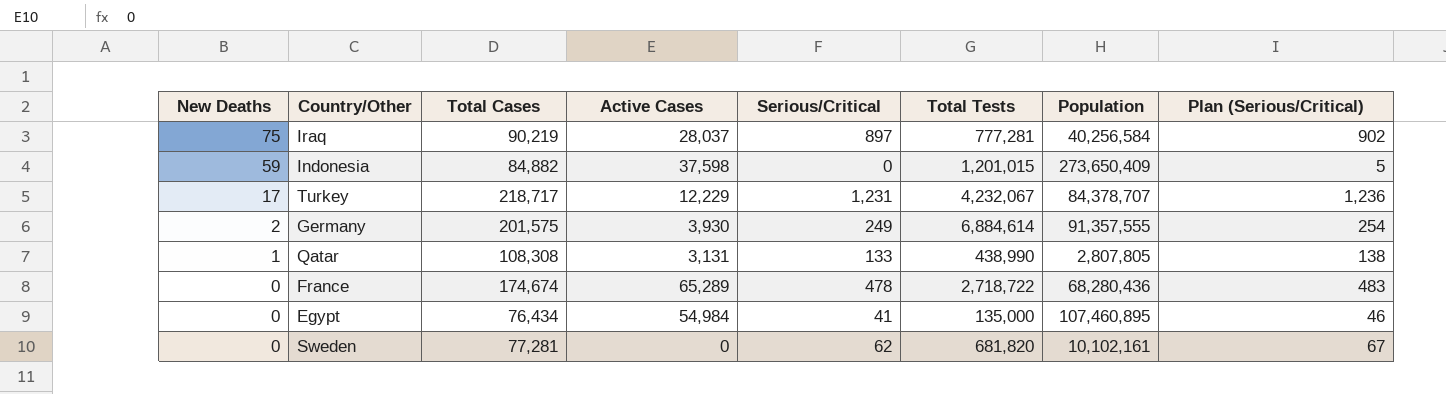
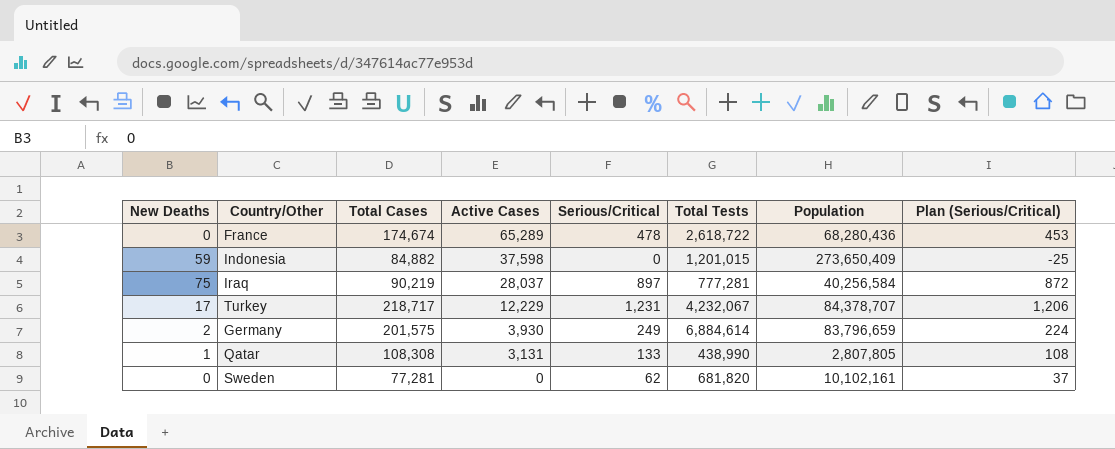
row order: New Deaths descending -> Active Cases descending
column Plan (Serious/Critical) | formula: [Serious/Critical] + 5 -> [Serious/Critical] - 25
row Egypt: 0 | 76,434 | 54,984 | 41 | 135,000 | 107,460,895 | 46 -> none
France | Total Tests: 2,718,722 -> 2,618,722
Germany | Population: 91,357,555 -> 83,796,659

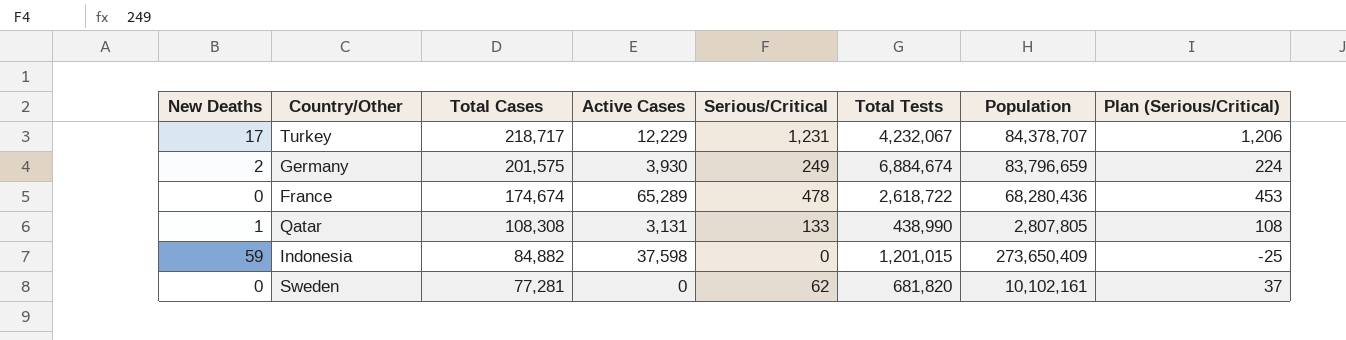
row order: Active Cases descending -> Total Cases descending
row Iraq: 75 | 90,219 | 28,037 | 897 | 777,281 | 40,256,584 | 872 -> none
Germany | Total Tests: 6,884,614 -> 6,884,674

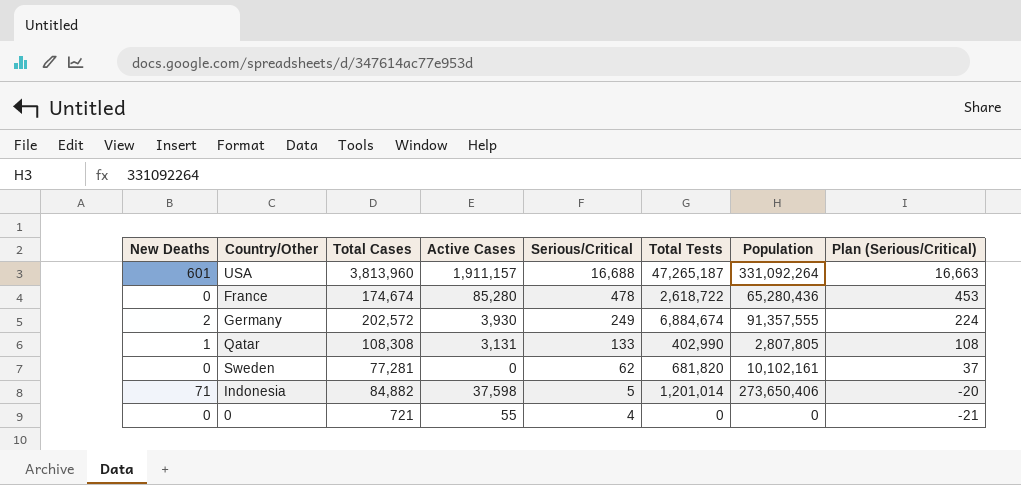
row order: Total Cases descending -> Serious/Critical descending
row Turkey: 17 | 218,717 | 12,229 | 1,231 | 4,232,067 | 84,378,707 | 1,206 -> none
row USA: none -> 601 | 3,813,960 | 1,911,157 | 16,688 | 47,265,187 | 331,092,264 | 16,663
France | Active Cases: 65,289 -> 85,280
France | Population: 68,280,436 -> 65,280,436
Germany | Total Cases: 201,575 -> 202,572
Germany | Population: 83,796,659 -> 91,357,555
Qatar | Total Tests: 438,990 -> 402,990
Indonesia | New Deaths: 59 -> 71
Indonesia | Serious/Critical: 0 -> 5
Indonesia | Total Tests: 1,201,015 -> 1,201,014
Indonesia | Population: 273,650,409 -> 273,650,406
Indonesia | Plan (Serious/Critical): -25 -> -20
row 0: none -> 0 | 721 | 55 | 4 | 0 | 0 | -21

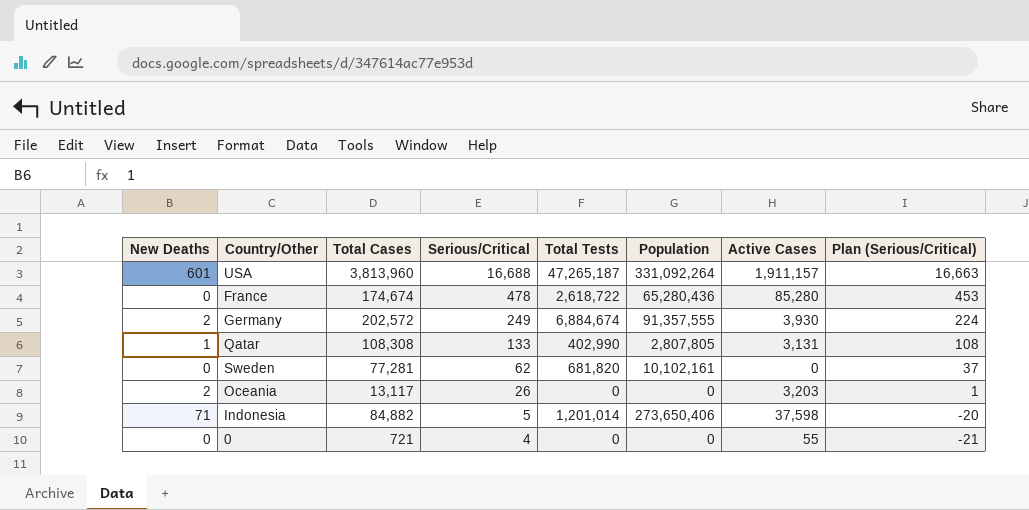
column Active Cases | position: 4 -> 7
row Oceania: none -> 2 | 13,117 | 26 | 0 | 0 | 3,203 | 1

